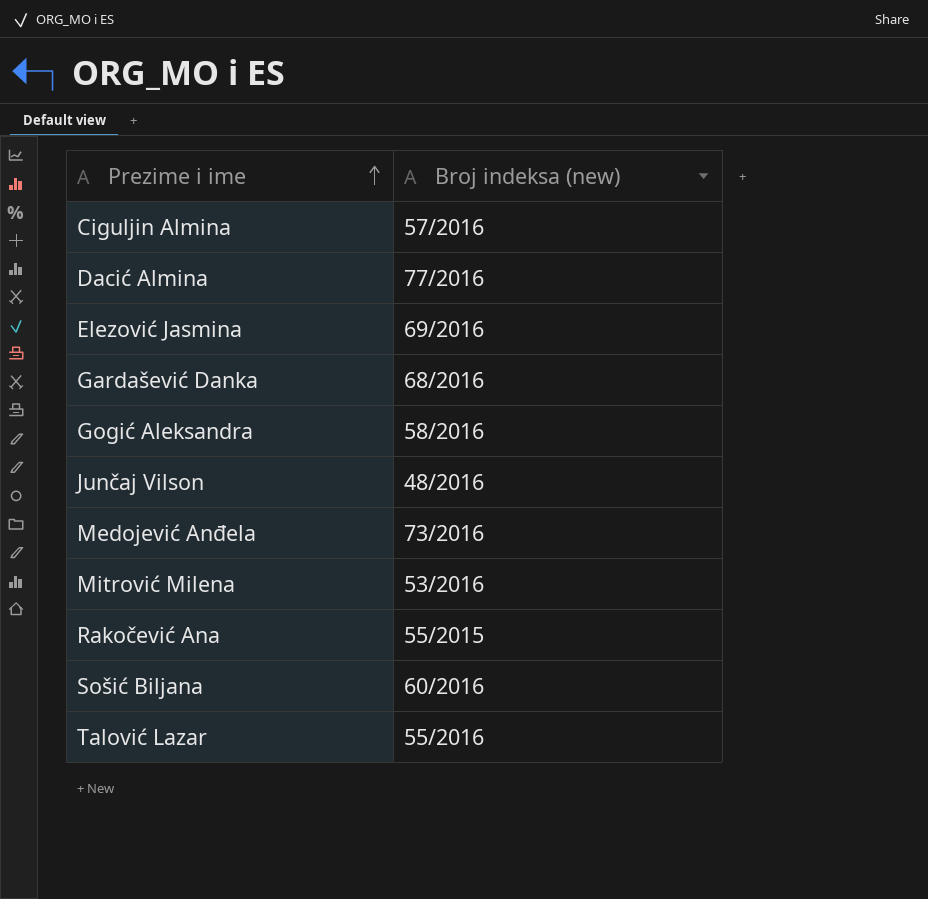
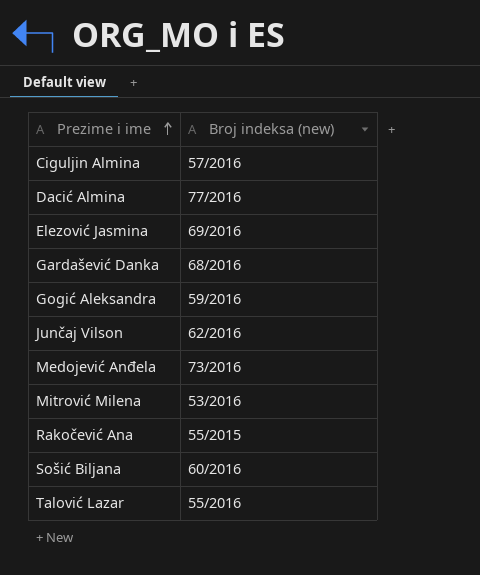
Gogić Aleksandra | Broj indeksa (new): 58/2016 -> 59/2016
Junčaj Vilson | Broj indeksa (new): 48/2016 -> 62/2016

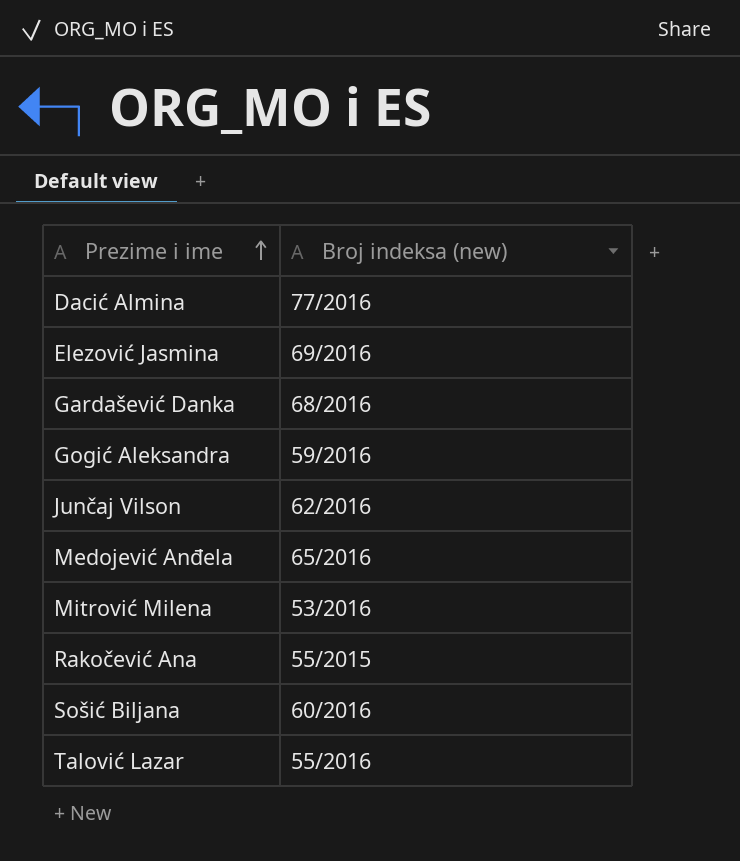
row Ciguljin Almina: 57/2016 -> none
Medojević Anđela | Broj indeksa (new): 73/2016 -> 65/2016

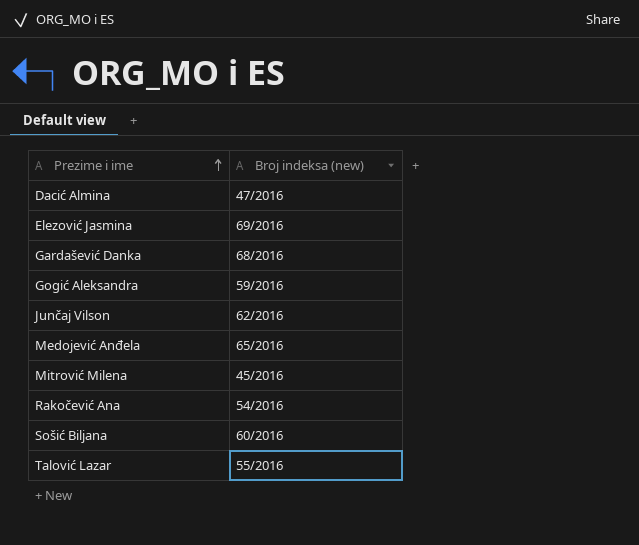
Dacić Almina | Broj indeksa (new): 77/2016 -> 47/2016
Mitrović Milena | Broj indeksa (new): 53/2016 -> 45/2016
Rakočević Ana | Broj indeksa (new): 55/2015 -> 54/2016

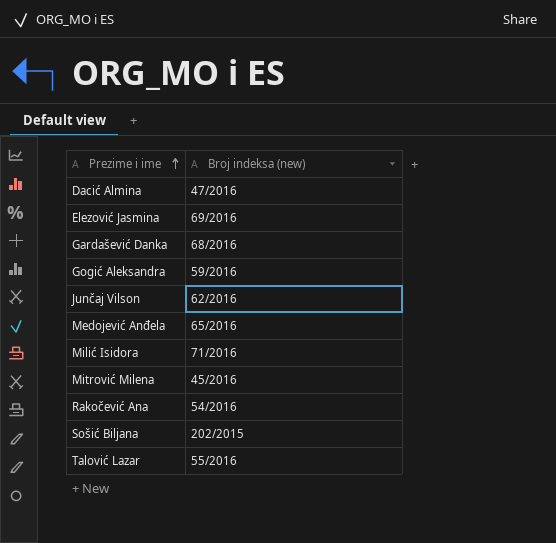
row Milić Isidora: none -> 71/2016
Sošić Biljana | Broj indeksa (new): 60/2016 -> 202/2015

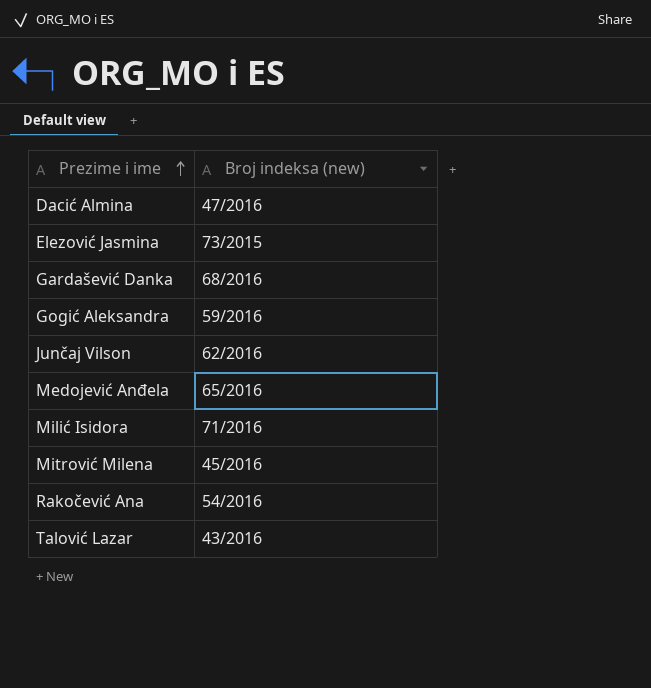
row Sošić Biljana: 202/2015 -> none
Elezović Jasmina | Broj indeksa (new): 69/2016 -> 73/2015
Talović Lazar | Broj indeksa (new): 55/2016 -> 43/2016

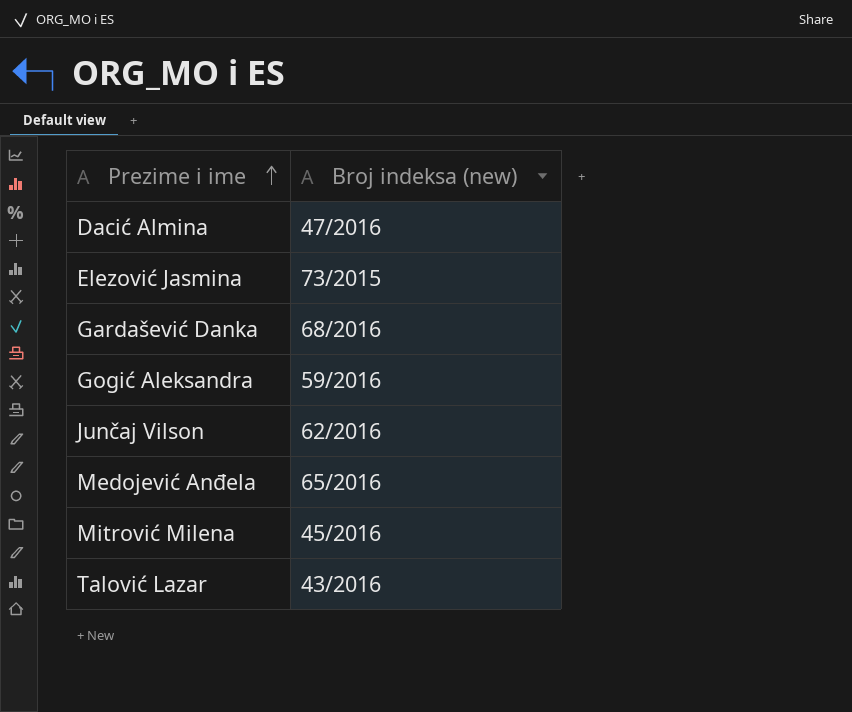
row Milić Isidora: 71/2016 -> none
row Rakočević Ana: 54/2016 -> none

